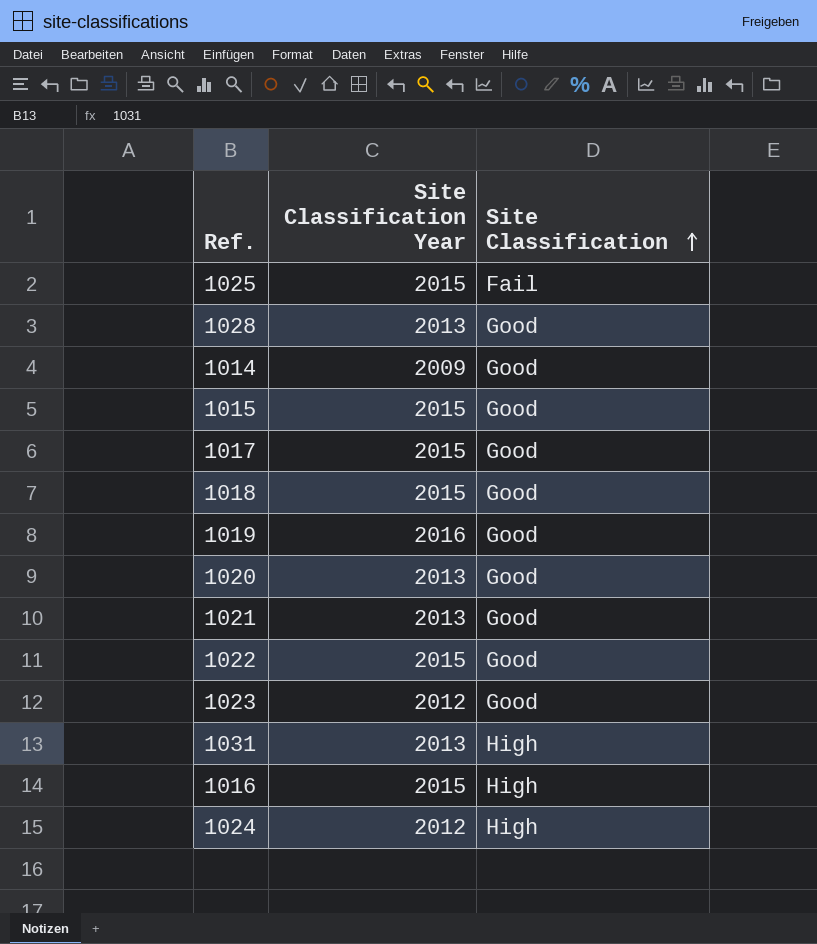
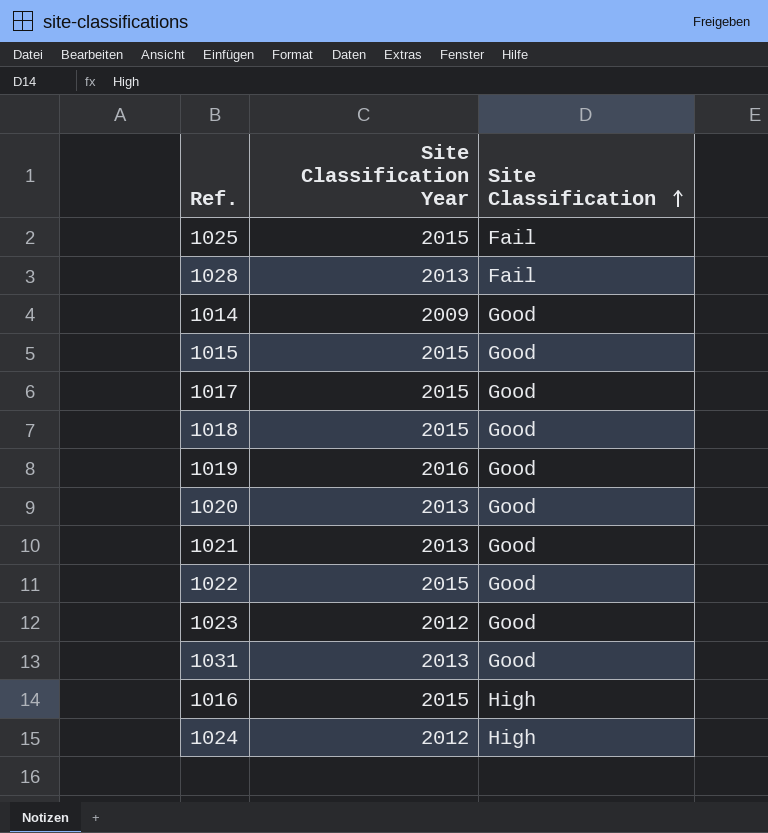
1028 | Site Classification: Good -> Fail
1031 | Site Classification: High -> Good

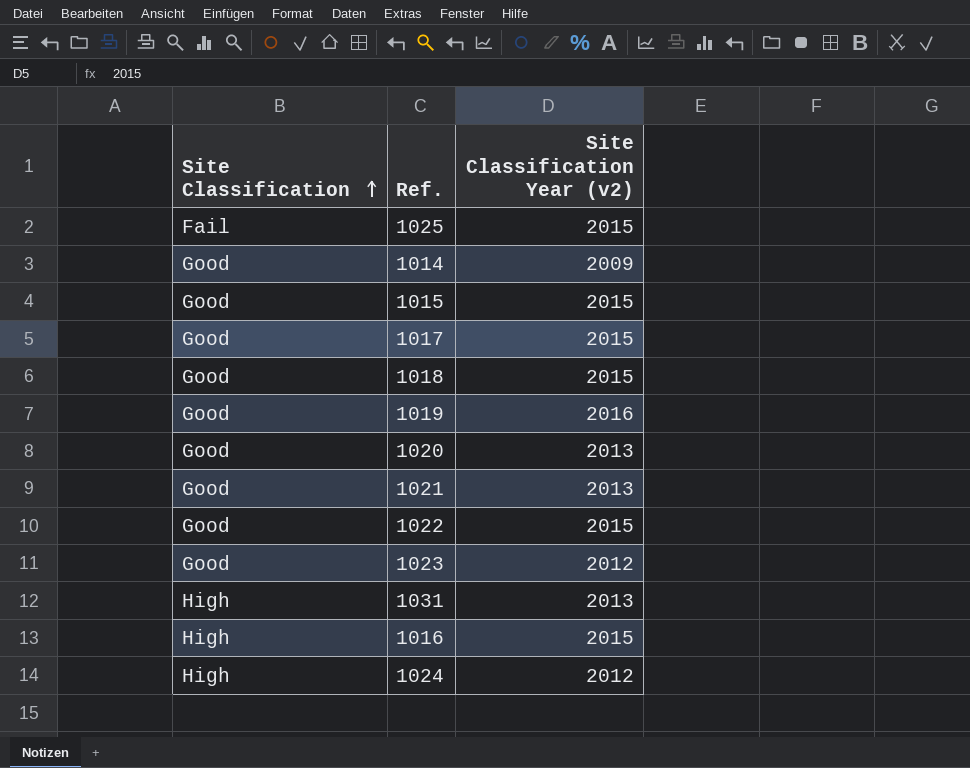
column Site Classification | position: 3 -> 1
column name: Site Classification Year -> Site Classification Year (v2)
row 1028: 2013 | Fail -> none
1031 | Site Classification: Good -> High

